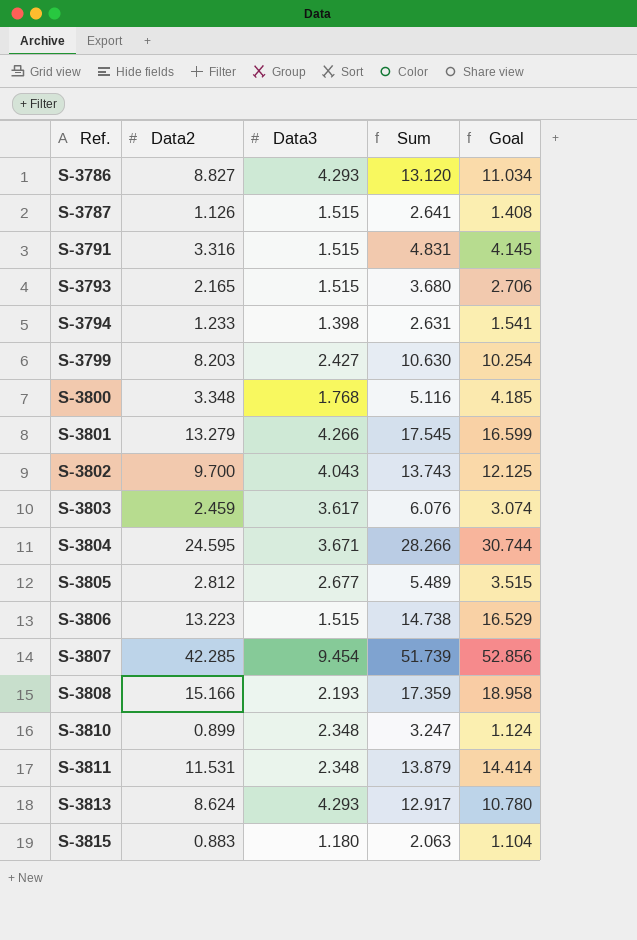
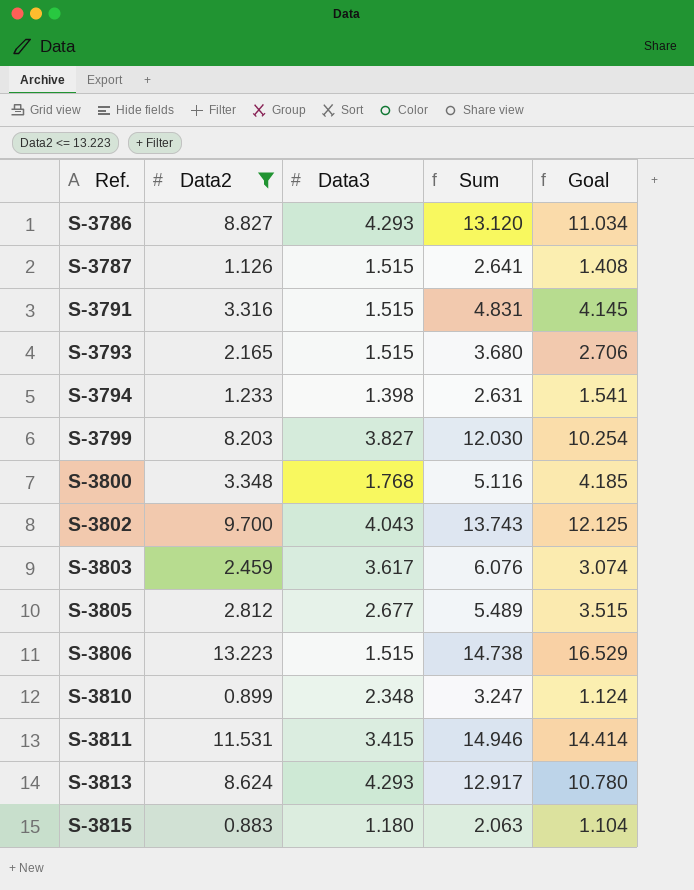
filter: none -> Data2 <= 13.223
S-3799 | Data3: 2.427 -> 3.827
S-3799 | Sum: 10.630 -> 12.030
S-3811 | Data3: 2.348 -> 3.415
S-3811 | Sum: 13.879 -> 14.946

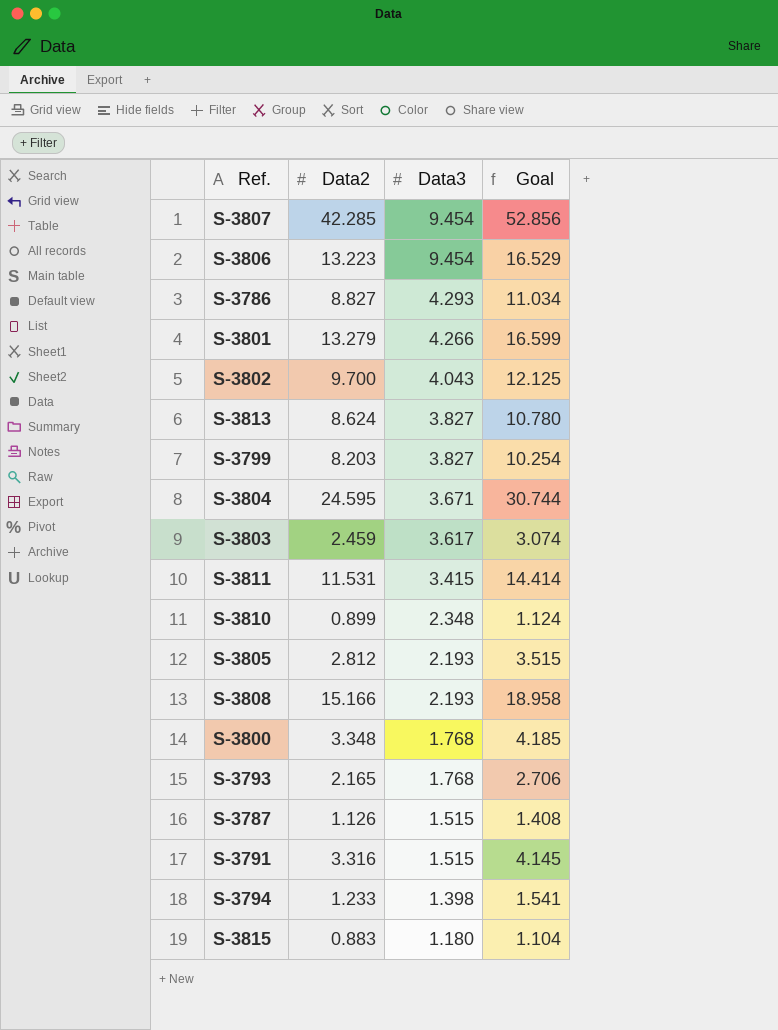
filter: Data2 <= 13.223 -> none
row order: Ref. ascending -> Data3 descending
column Sum | formula: [Data2] + [Data3] -> none
S-3806 | Data3: 1.515 -> 9.454
S-3813 | Data3: 4.293 -> 3.827
S-3805 | Data3: 2.677 -> 2.193
S-3793 | Data3: 1.515 -> 1.768

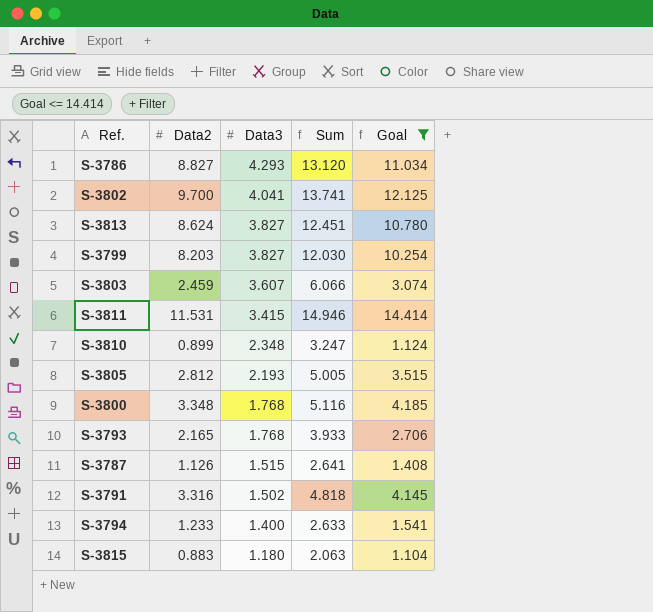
filter: none -> Goal <= 14.414
column Sum | formula: none -> [Data2] + [Data3]
S-3802 | Data3: 4.043 -> 4.041
S-3803 | Data3: 3.617 -> 3.607
S-3791 | Data3: 1.515 -> 1.502
S-3794 | Data3: 1.398 -> 1.400

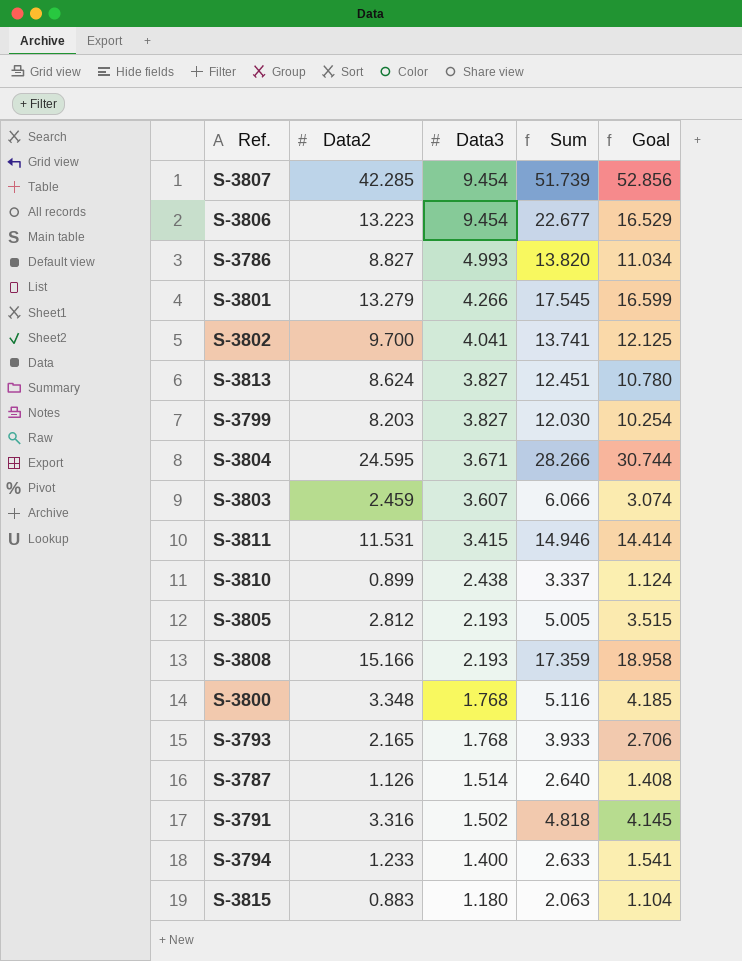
filter: Goal <= 14.414 -> none
S-3786 | Data3: 4.293 -> 4.993
S-3786 | Sum: 13.120 -> 13.820
S-3810 | Data3: 2.348 -> 2.438
S-3810 | Sum: 3.247 -> 3.337
S-3787 | Data3: 1.515 -> 1.514
S-3787 | Sum: 2.641 -> 2.640

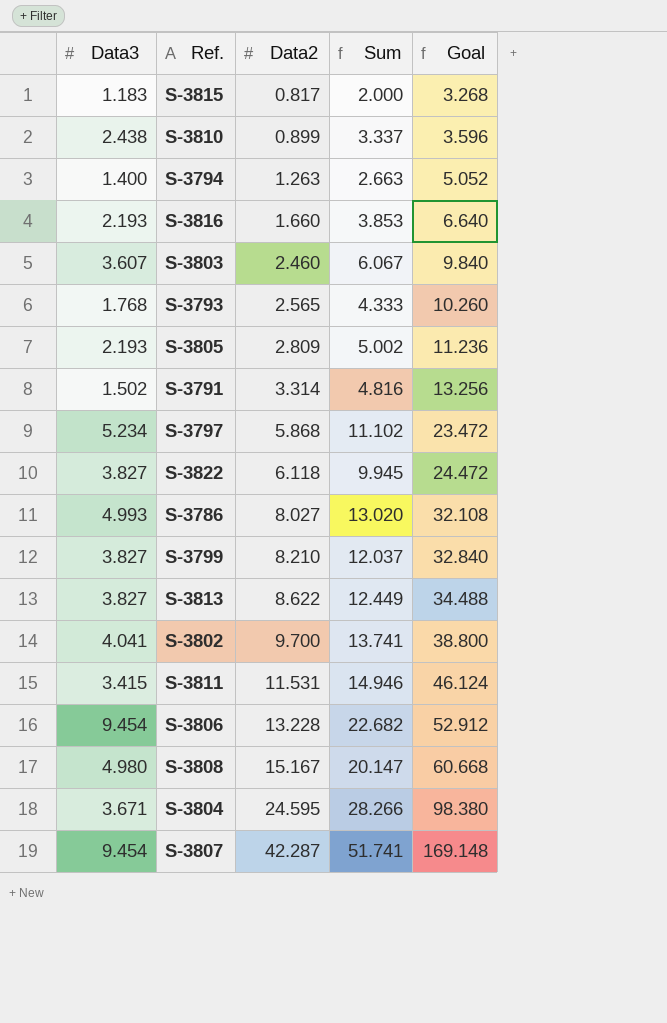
row order: Data3 descending -> Data2 ascending
column Data3 | position: 3 -> 1
column Goal | formula: [Data2] * 1.25 -> [Data2] * 4
row S-3801: 13.279 | 4.266 | 17.545 | 16.599 -> none
row S-3800: 3.348 | 1.768 | 5.116 | 4.185 -> none
row S-3787: 1.126 | 1.514 | 2.640 | 1.408 -> none
S-3815 | Data3: 1.180 -> 1.183
S-3815 | Data2: 0.883 -> 0.817
S-3815 | Sum: 2.063 -> 2.000
S-3794 | Data2: 1.233 -> 1.263
S-3794 | Sum: 2.633 -> 2.663
row S-3816: none -> 2.193 | 1.660 | 3.853 | 6.640
S-3803 | Data2: 2.459 -> 2.460
S-3803 | Sum: 6.066 -> 6.067
S-3793 | Data2: 2.165 -> 2.565
S-3793 | Sum: 3.933 -> 4.333
S-3805 | Data2: 2.812 -> 2.809
S-3805 | Sum: 5.005 -> 5.002
S-3791 | Data2: 3.316 -> 3.314
S-3791 | Sum: 4.818 -> 4.816
row S-3797: none -> 5.234 | 5.868 | 11.102 | 23.472
row S-3822: none -> 3.827 | 6.118 | 9.945 | 24.472
S-3786 | Data2: 8.827 -> 8.027
S-3786 | Sum: 13.820 -> 13.020
S-3799 | Data2: 8.203 -> 8.210
S-3799 | Sum: 12.030 -> 12.037
S-3813 | Data2: 8.624 -> 8.622
S-3813 | Sum: 12.451 -> 12.449
S-3806 | Data2: 13.223 -> 13.228
S-3806 | Sum: 22.677 -> 22.682
S-3808 | Data3: 2.193 -> 4.980
S-3808 | Data2: 15.166 -> 15.167
S-3808 | Sum: 17.359 -> 20.147
S-3807 | Data2: 42.285 -> 42.287
S-3807 | Sum: 51.739 -> 51.741

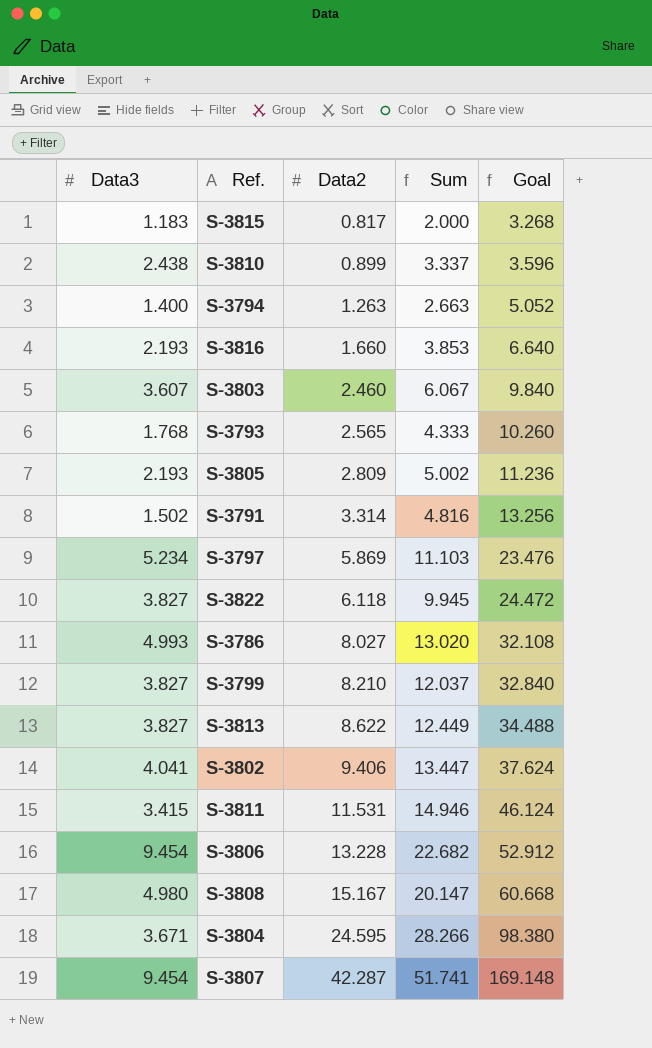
S-3797 | Data2: 5.868 -> 5.869
S-3797 | Sum: 11.102 -> 11.103
S-3797 | Goal: 23.472 -> 23.476
S-3802 | Data2: 9.700 -> 9.406
S-3802 | Sum: 13.741 -> 13.447
S-3802 | Goal: 38.800 -> 37.624

